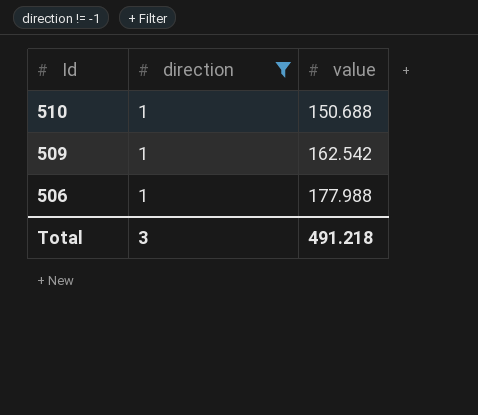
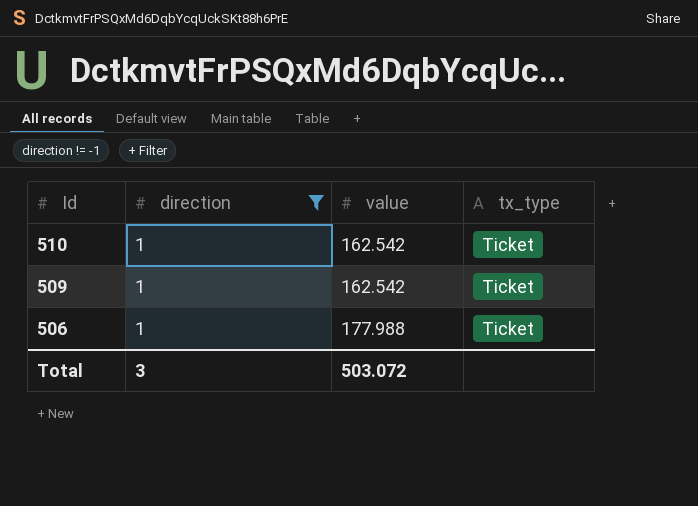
column tx_type | position: none -> 4
510 | value: 150.688 -> 162.542
Total | value: 491.218 -> 503.072

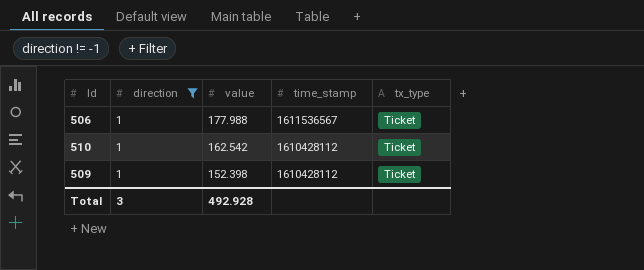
row order: Id descending -> value descending
column time_stamp | position: none -> 4
509 | value: 162.542 -> 152.398
Total | value: 503.072 -> 492.928

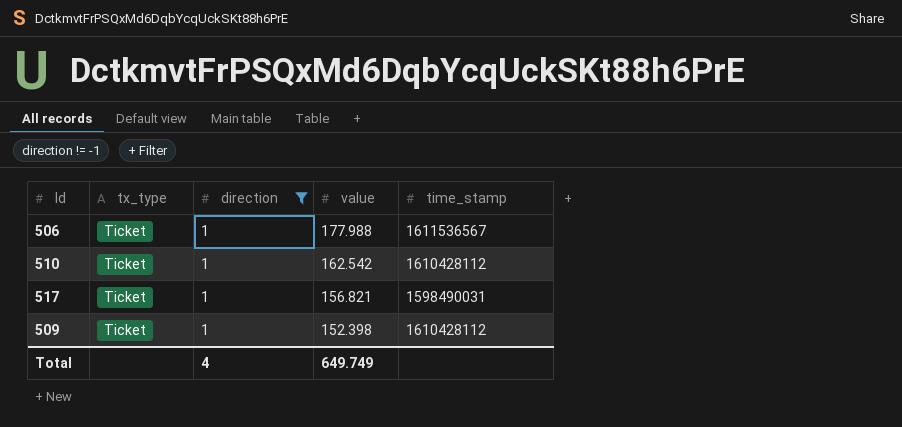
column tx_type | position: 5 -> 2
row 517: none -> Ticket | 1 | 156.821 | 1598490031
Total | direction: 3 -> 4
Total | value: 492.928 -> 649.749

